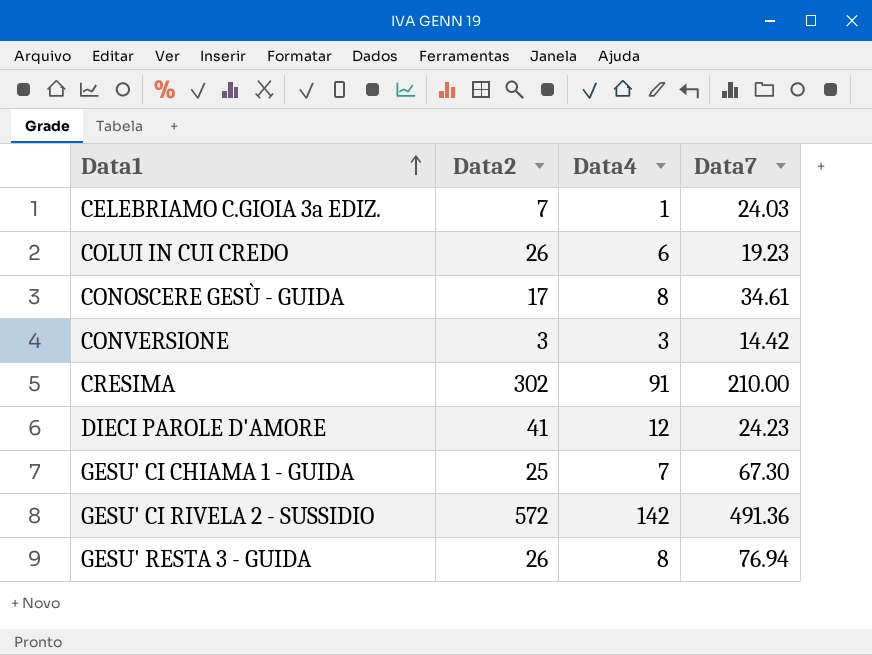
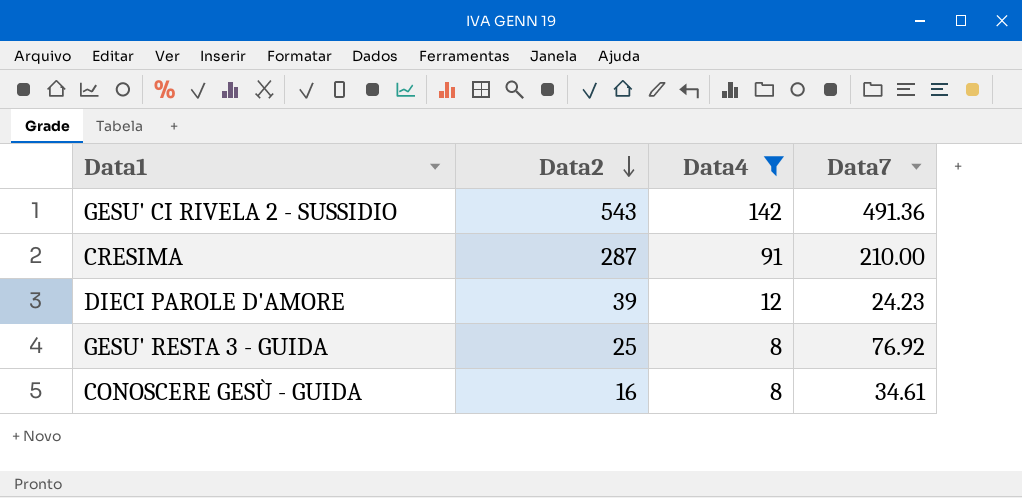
filter: none -> Data4 >= 8
row order: Data1 ascending -> Data2 descending
GESU' CI RIVELA 2 - SUSSIDIO | Data2: 572 -> 543
CRESIMA | Data2: 302 -> 287
DIECI PAROLE D'AMORE | Data2: 41 -> 39
GESU' RESTA 3 - GUIDA | Data2: 26 -> 25
GESU' RESTA 3 - GUIDA | Data7: 76.94 -> 76.92
CONOSCERE GESÙ - GUIDA | Data2: 17 -> 16

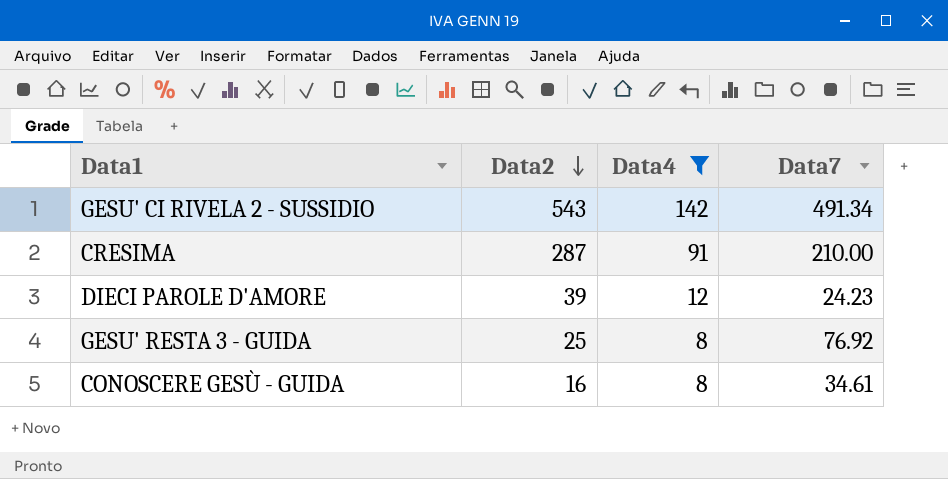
GESU' CI RIVELA 2 - SUSSIDIO | Data7: 491.36 -> 491.34

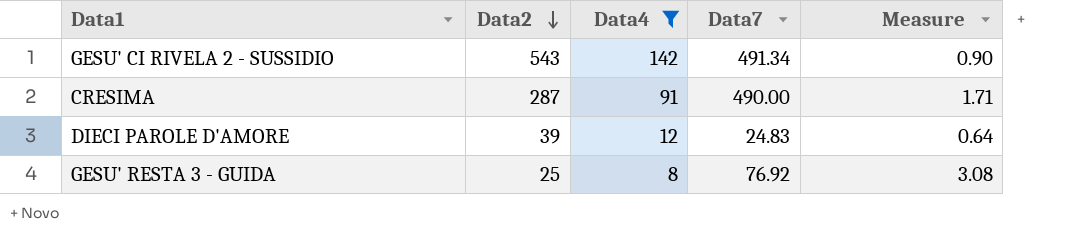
column Measure | formula: none -> [Data7] / [Data2]
row CONOSCERE GESÙ - GUIDA: 16 | 8 | 34.61 -> none
CRESIMA | Data7: 210.00 -> 490.00
DIECI PAROLE D'AMORE | Data7: 24.23 -> 24.83

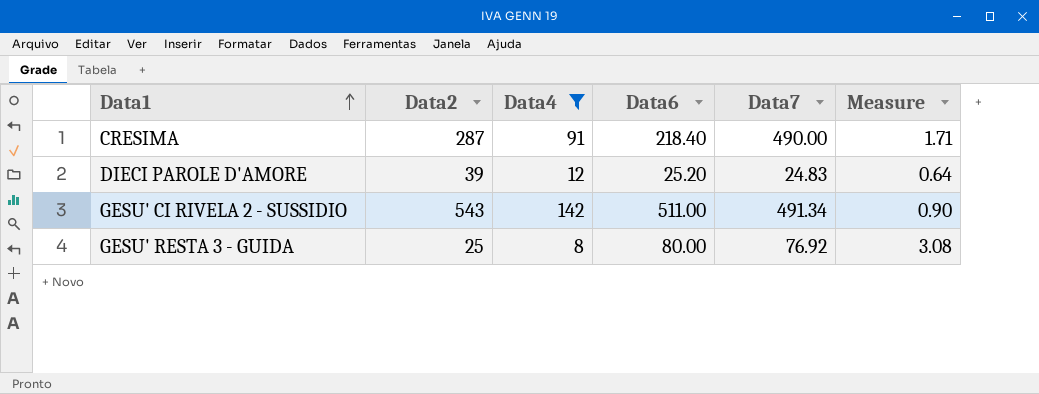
row order: Data2 descending -> Data1 ascending
column Data6 | position: none -> 4

